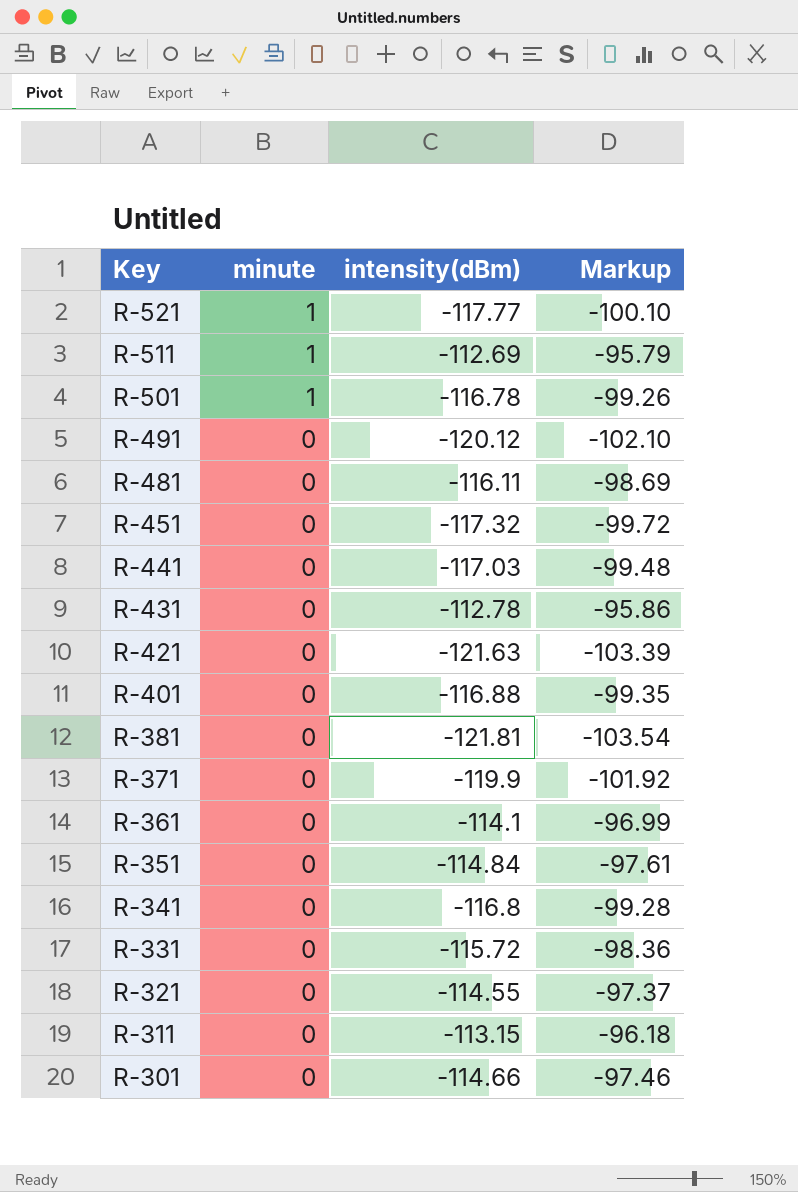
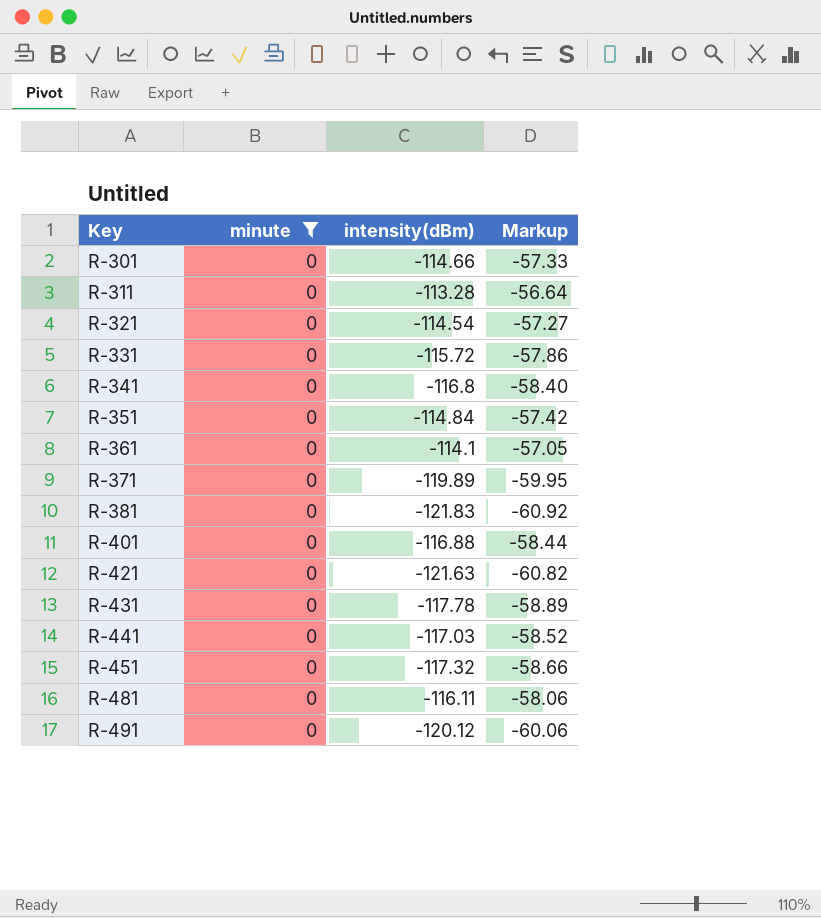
filter: none -> minute = 0
row order: Key descending -> Key ascending
column Markup | formula: [intensity(dBm)] * 0.85 -> [intensity(dBm)] * 0.5
R-311 | intensity(dBm): -113.15 -> -113.28
R-321 | intensity(dBm): -114.55 -> -114.54
R-371 | intensity(dBm): -119.9 -> -119.89
R-381 | intensity(dBm): -121.81 -> -121.83
R-431 | intensity(dBm): -112.78 -> -117.78

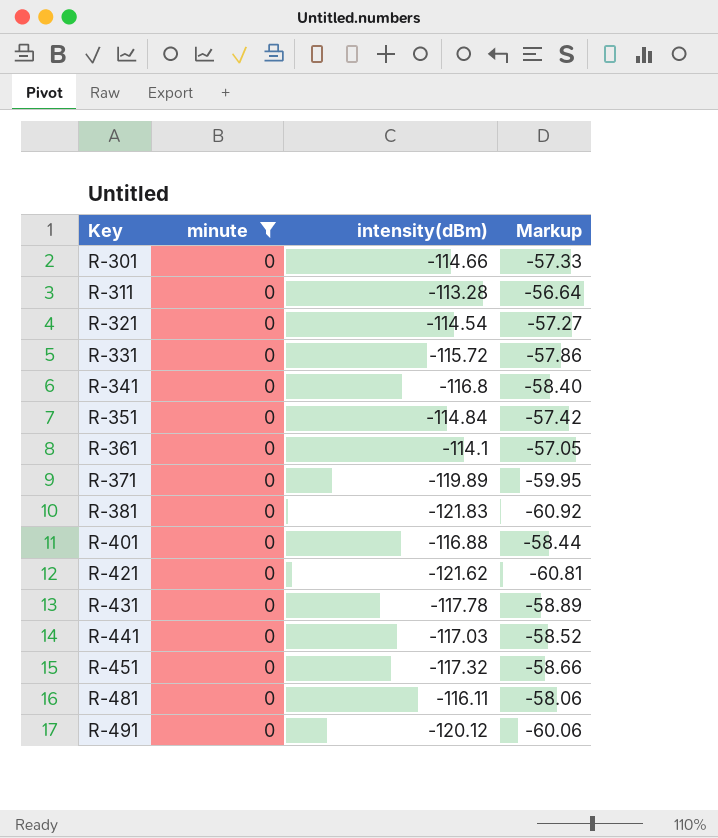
R-421 | intensity(dBm): -121.63 -> -121.62
R-421 | Markup: -60.82 -> -60.81

